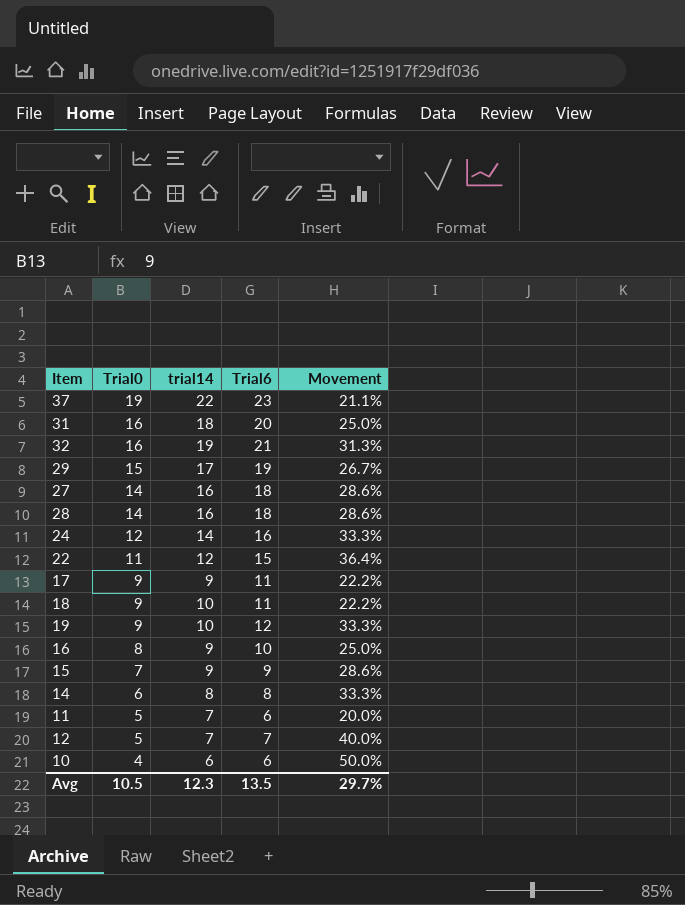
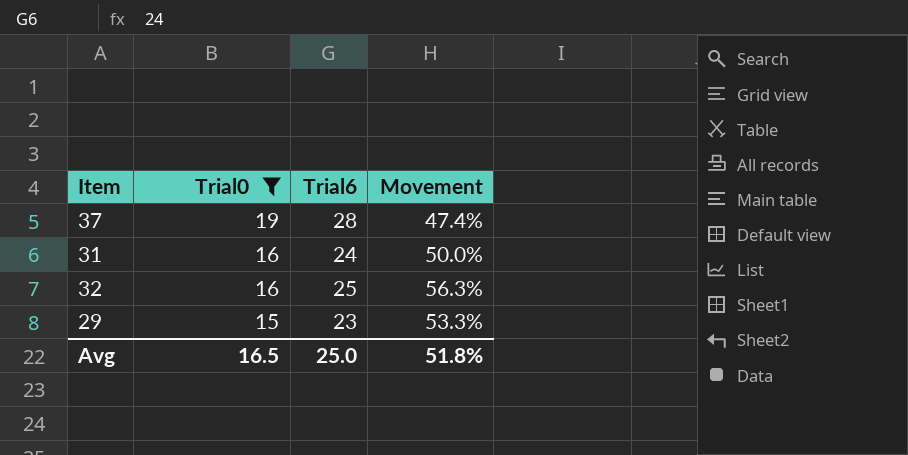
filter: none -> Trial0 >= 15
column trial14 | position: 3 -> none
37 | Trial6: 23 -> 28
37 | Movement: 21.1% -> 47.4%
31 | Trial6: 20 -> 24
31 | Movement: 25.0% -> 50.0%
32 | Trial6: 21 -> 25
32 | Movement: 31.3% -> 56.3%
29 | Trial6: 19 -> 23
29 | Movement: 26.7% -> 53.3%
Avg | Trial0: 10.5 -> 16.5
Avg | Trial6: 13.5 -> 25.0
Avg | Movement: 29.7% -> 51.8%

